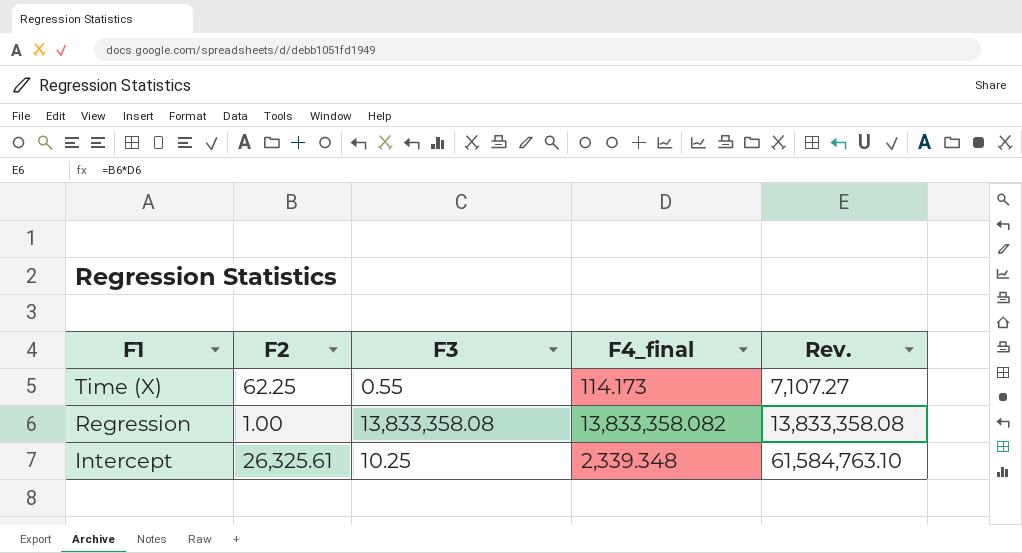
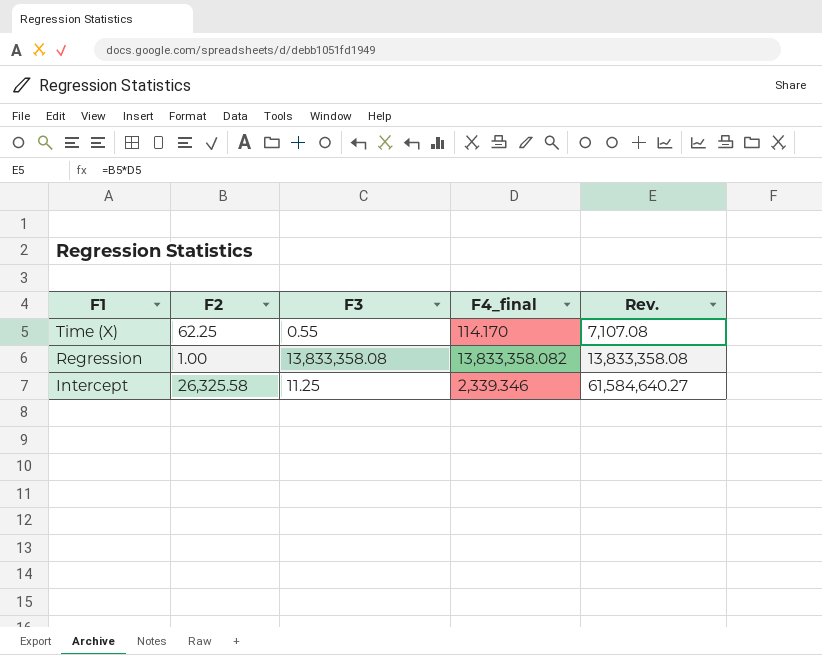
Time (X) | F4_final: 114.173 -> 114.170
Time (X) | Rev.: 7,107.27 -> 7,107.08
Intercept | F2: 26,325.61 -> 26,325.58
Intercept | F3: 10.25 -> 11.25
Intercept | F4_final: 2,339.348 -> 2,339.346
Intercept | Rev.: 61,584,763.10 -> 61,584,640.27

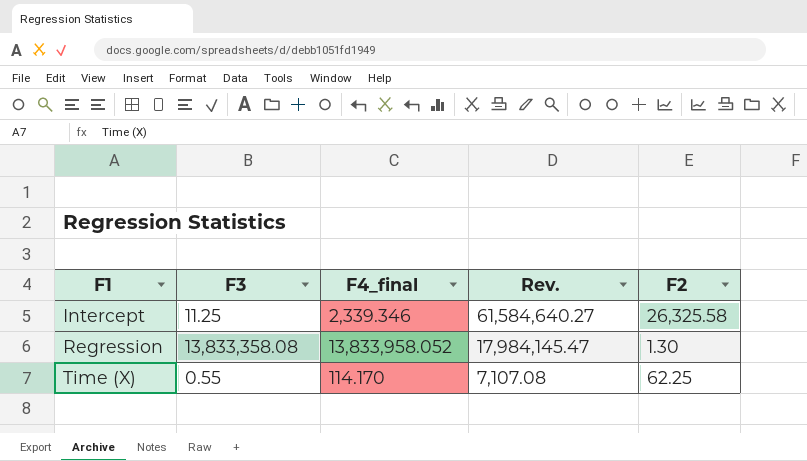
row order: F1 descending -> F1 ascending
column F2 | position: 2 -> 5
Regression | F4_final: 13,833,358.082 -> 13,833,958.052
Regression | Rev.: 13,833,358.08 -> 17,984,145.47
Regression | F2: 1.00 -> 1.30

